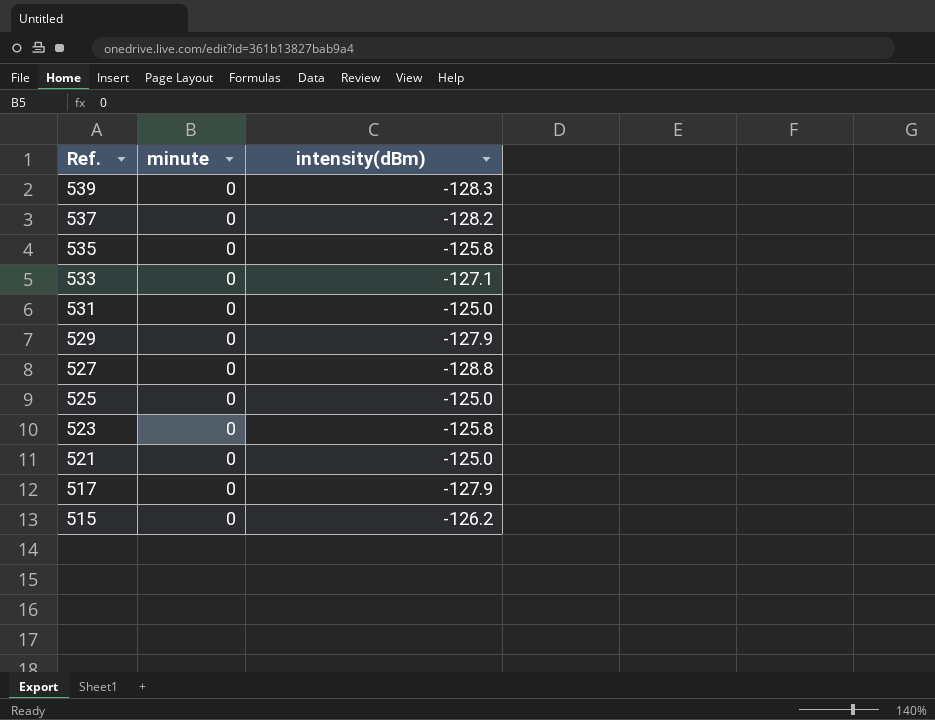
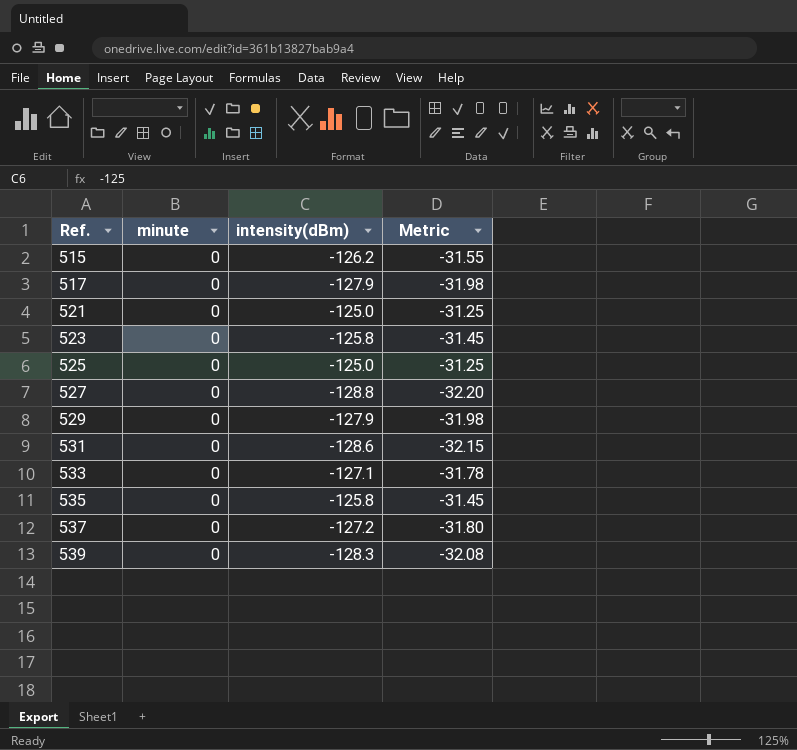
row order: Ref. descending -> Ref. ascending
column Metric | formula: none -> [intensity(dBm)] * 0.25
531 | intensity(dBm): -125.0 -> -128.6
537 | intensity(dBm): -128.2 -> -127.2

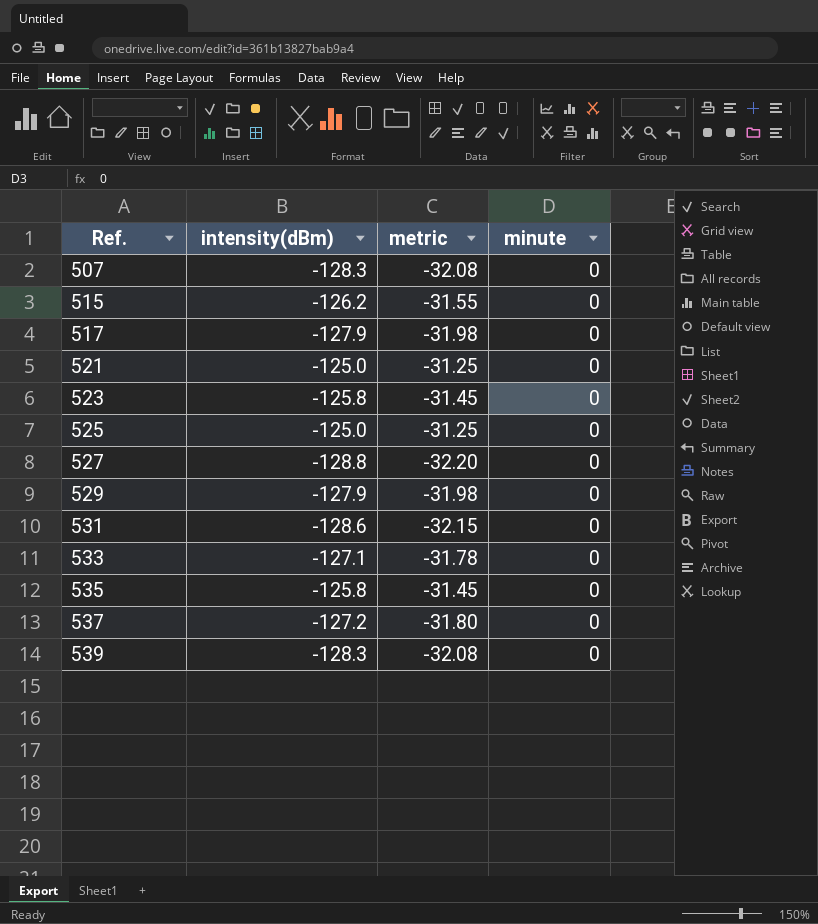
column name: Metric -> metric
column minute | position: 2 -> 4
row 507: none -> -128.3 | -32.08 | 0

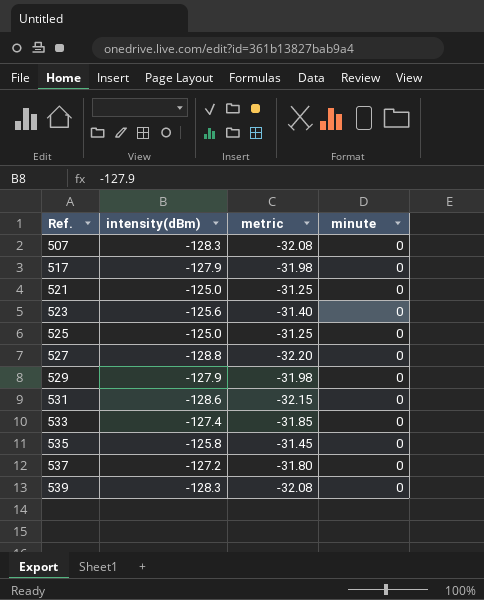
row 515: -126.2 | -31.55 | 0 -> none
523 | intensity(dBm): -125.8 -> -125.6
523 | metric: -31.45 -> -31.40
533 | intensity(dBm): -127.1 -> -127.4
533 | metric: -31.78 -> -31.85

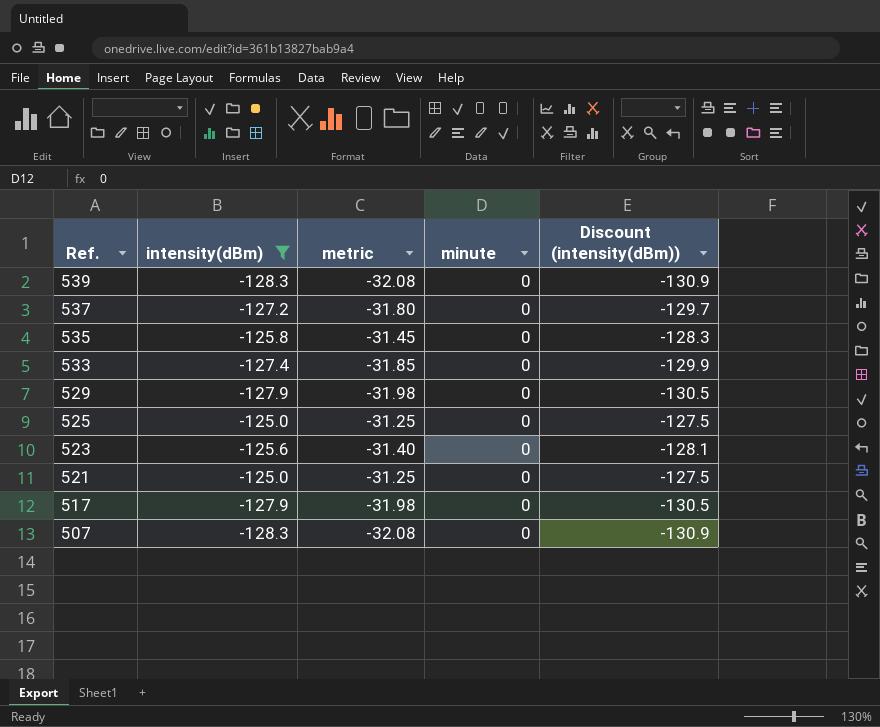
filter: none -> intensity(dBm) >= -128.3
row order: Ref. ascending -> Ref. descending
column Discount (intensity(dBm)) | formula: none -> [intensity(dBm)] * 1.02

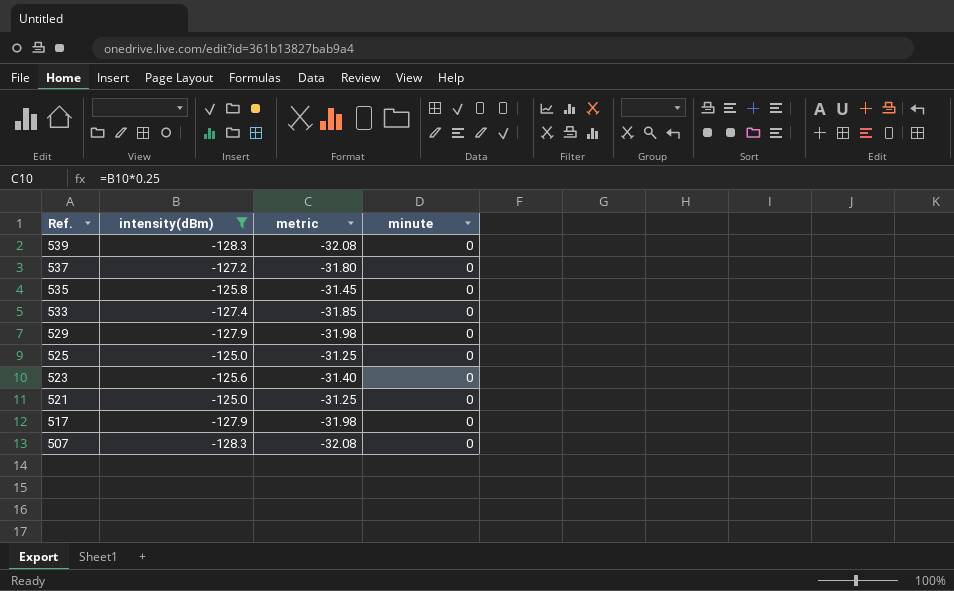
column Discount (intensity(dBm)) | formula: [intensity(dBm)] * 1.02 -> none

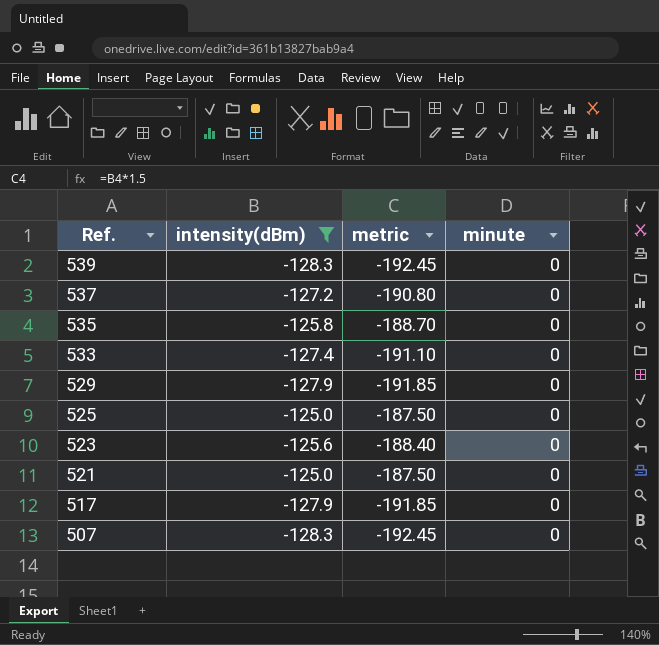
column metric | formula: [intensity(dBm)] * 0.25 -> [intensity(dBm)] * 1.5

